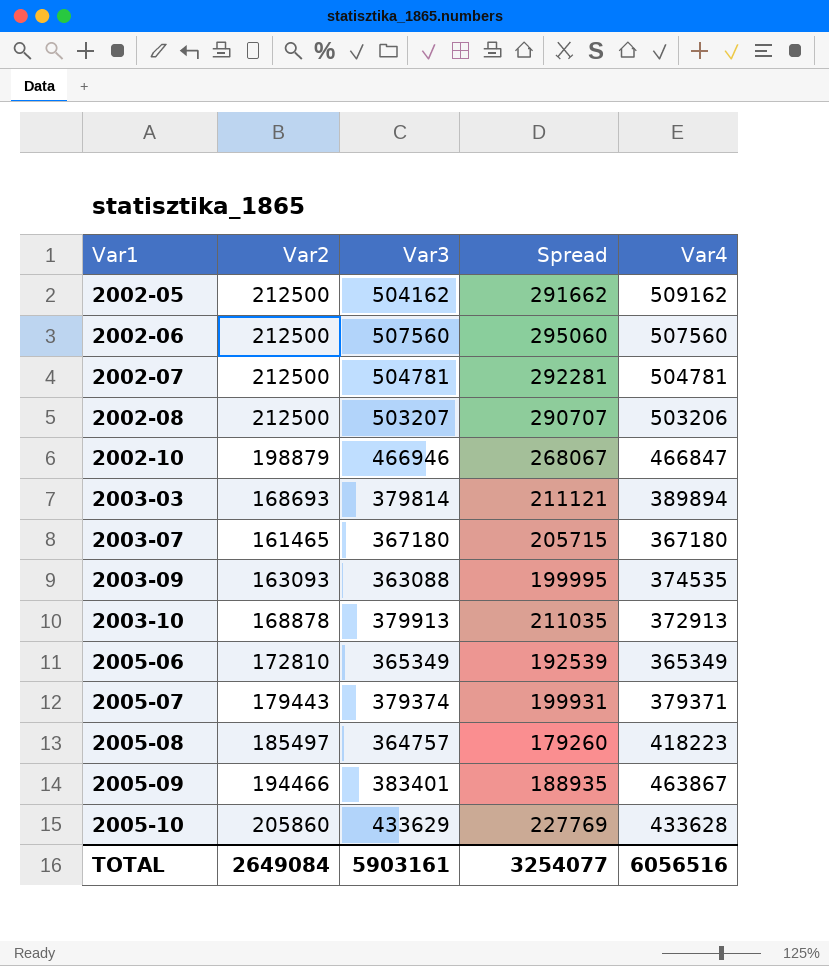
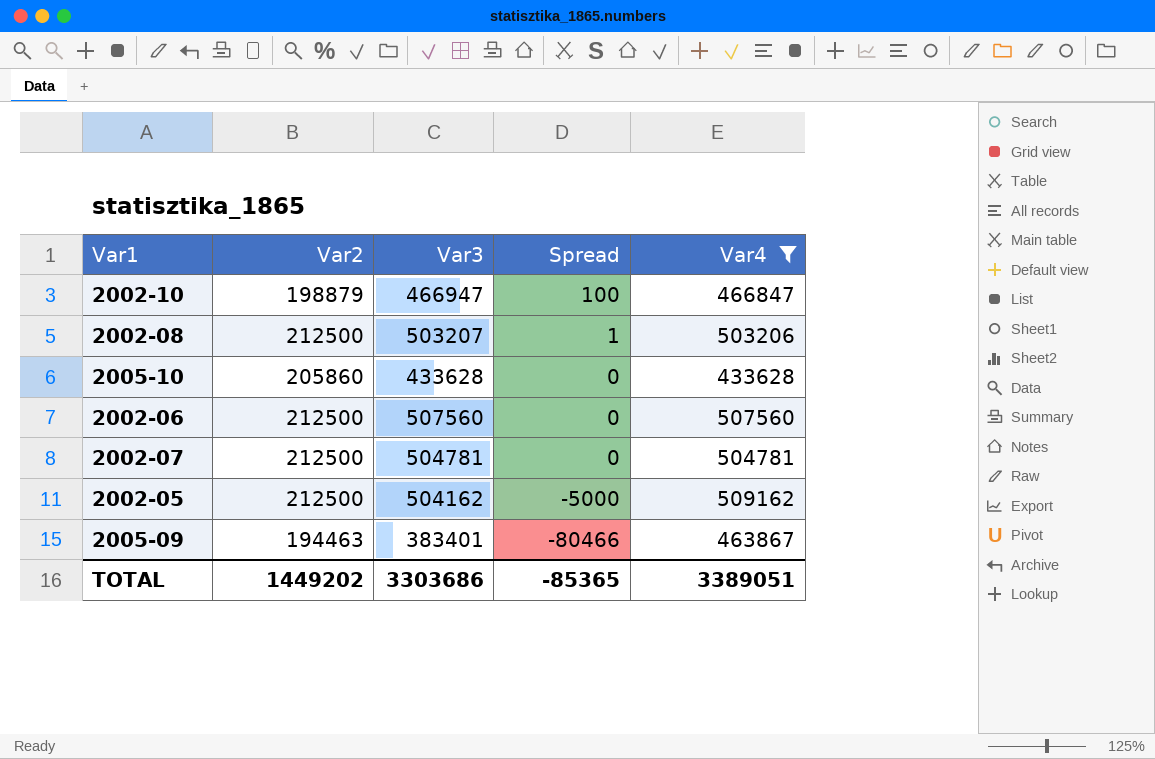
filter: none -> Var4 >= 433628
row order: Var1 ascending -> Spread descending
column Spread | formula: [Var3] - [Var2] -> [Var3] - [Var4]
2002-10 | Var3: 466946 -> 466947
2005-10 | Var3: 433629 -> 433628
2005-09 | Var2: 194466 -> 194463
TOTAL | Var2: 2649084 -> 1449202
TOTAL | Var3: 5903161 -> 3303686
TOTAL | Spread: 3254077 -> -85365
TOTAL | Var4: 6056516 -> 3389051

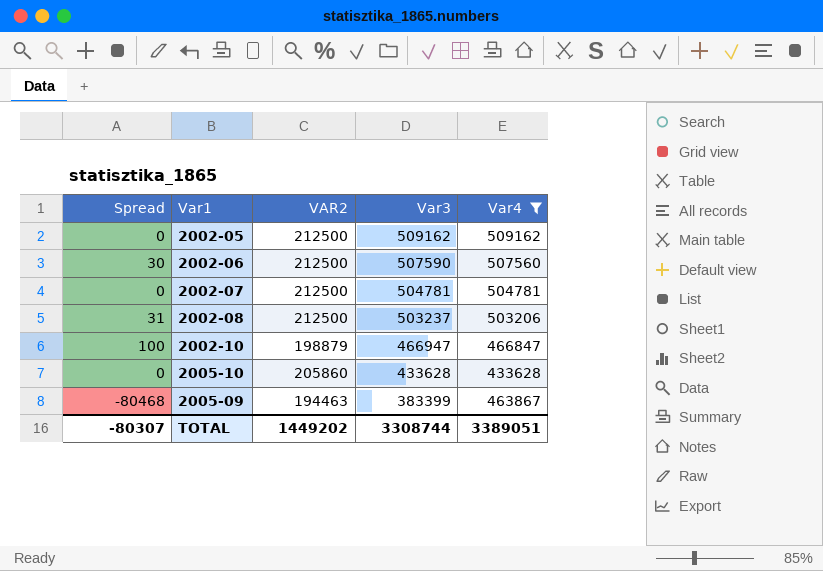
row order: Spread descending -> Var3 descending
column Spread | position: 4 -> 1
column name: Var2 -> VAR2
2002-05 | Spread: -5000 -> 0
2002-05 | Var3: 504162 -> 509162
2002-06 | Spread: 0 -> 30
2002-06 | Var3: 507560 -> 507590
2002-08 | Spread: 1 -> 31
2002-08 | Var3: 503207 -> 503237
2005-09 | Spread: -80466 -> -80468
2005-09 | Var3: 383401 -> 383399
TOTAL | Spread: -85365 -> -80307
TOTAL | Var3: 3303686 -> 3308744

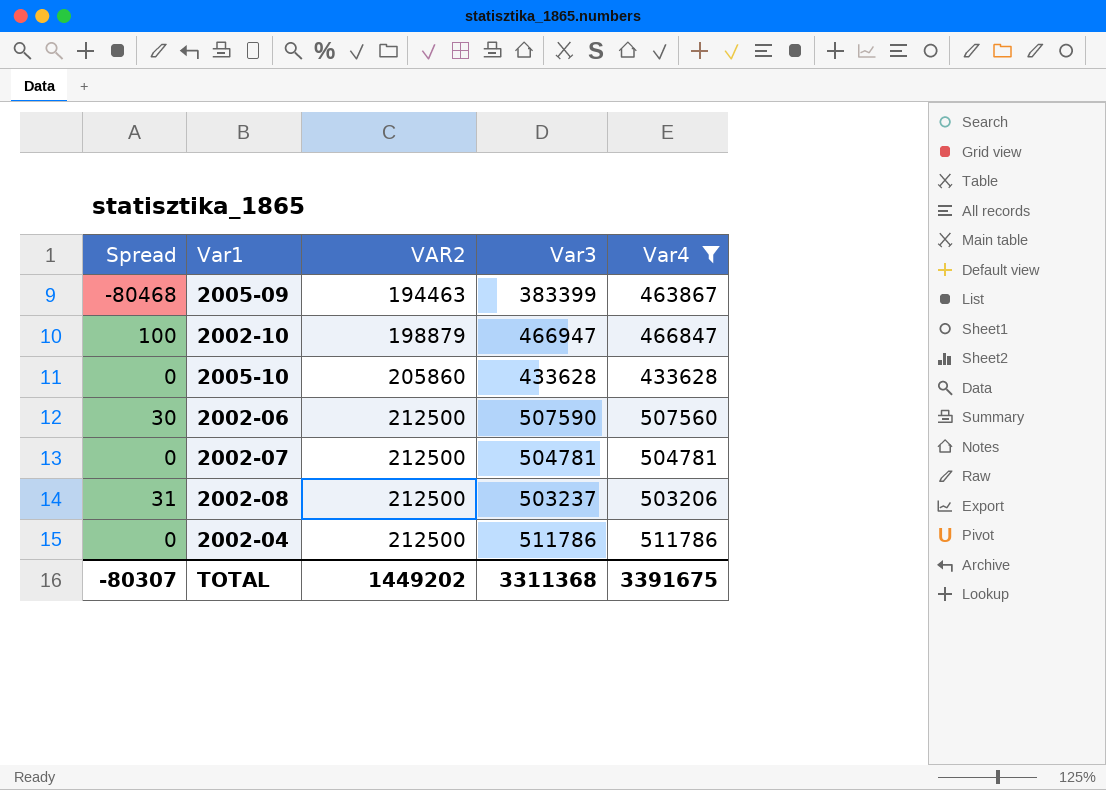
row order: Var3 descending -> VAR2 ascending
row 2002-05: 0 | 212500 | 509162 | 509162 -> none
row 2002-04: none -> 0 | 212500 | 511786 | 511786
TOTAL | Var3: 3308744 -> 3311368
TOTAL | Var4: 3389051 -> 3391675

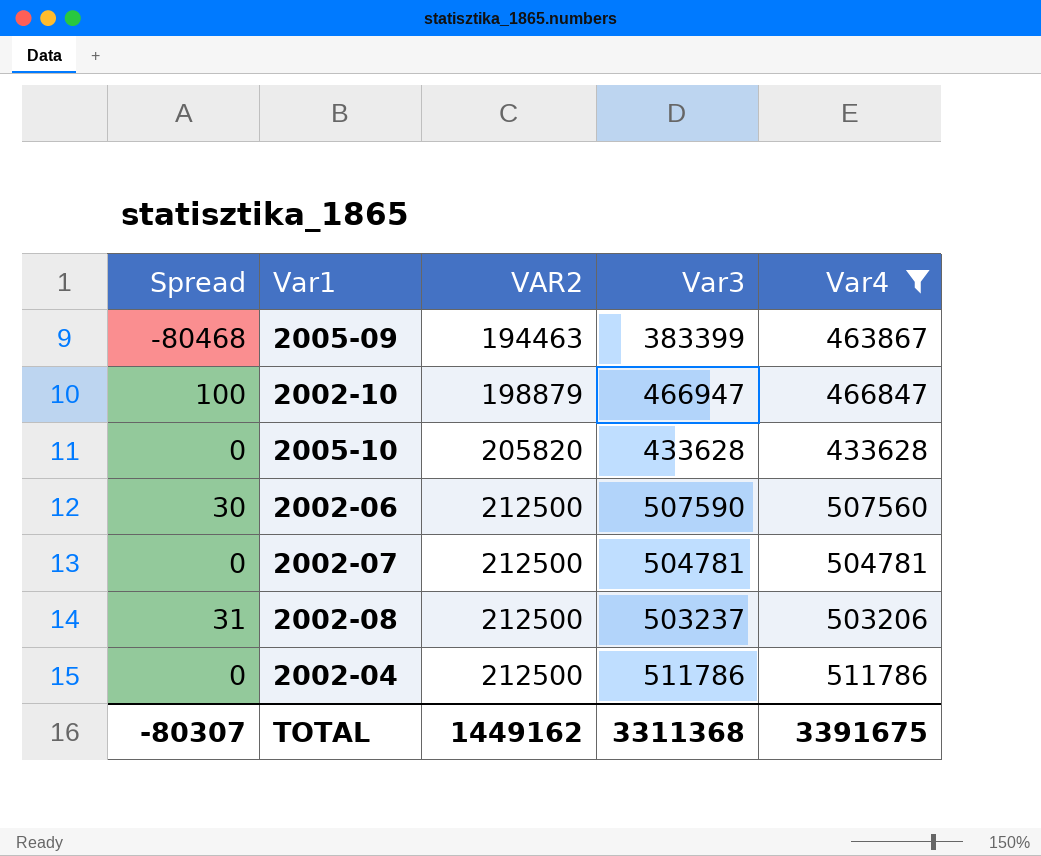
2005-10 | VAR2: 205860 -> 205820
TOTAL | VAR2: 1449202 -> 1449162

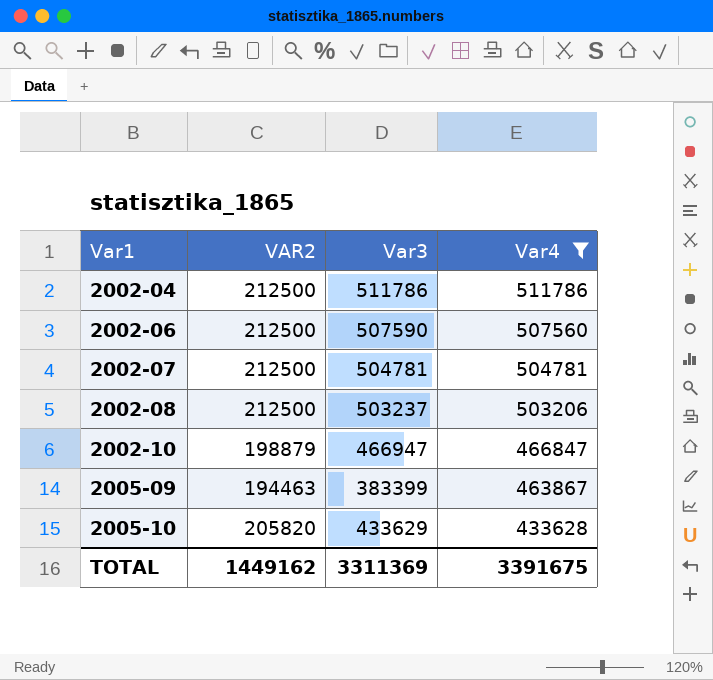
row order: VAR2 ascending -> Var1 ascending
column Spread | formula: [Var3] - [Var4] -> none
2005-10 | Var3: 433628 -> 433629
TOTAL | Var3: 3311368 -> 3311369

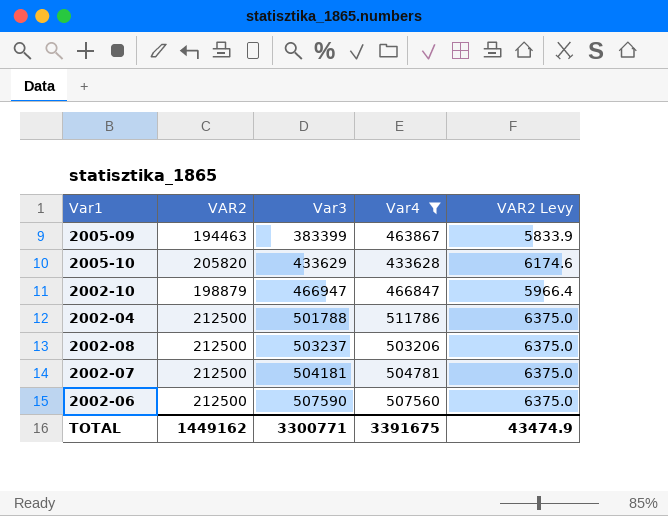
row order: Var1 ascending -> Var3 ascending
column VAR2 Levy | formula: none -> [VAR2] * 0.03
2002-04 | Var3: 511786 -> 501788
2002-07 | Var3: 504781 -> 504181
TOTAL | Var3: 3311369 -> 3300771

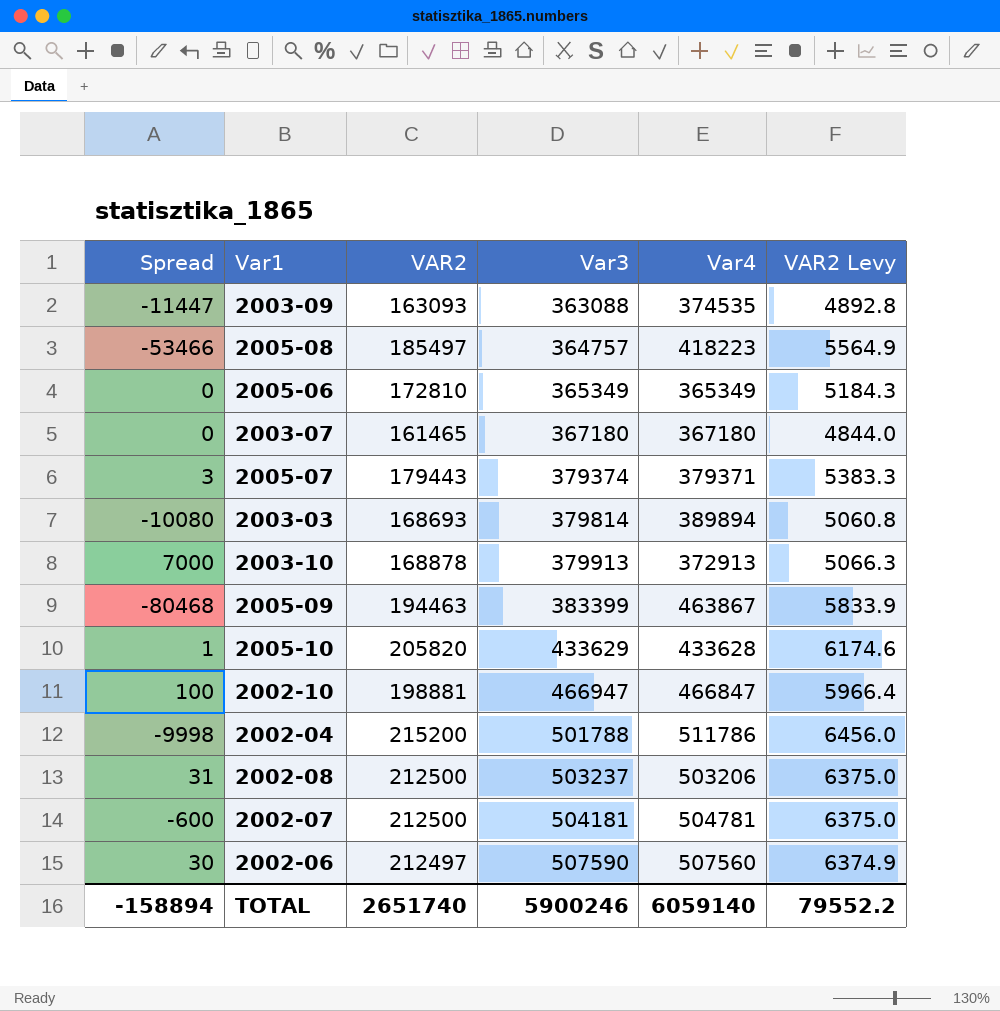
filter: Var4 >= 433628 -> none
column Spread | formula: none -> [Var3] - [Var4]
2002-10 | VAR2: 198879 -> 198881
2002-04 | VAR2: 212500 -> 215200
2002-04 | VAR2 Levy: 6375.0 -> 6456.0
2002-06 | VAR2: 212500 -> 212497
2002-06 | VAR2 Levy: 6375.0 -> 6374.9
TOTAL | VAR2: 1449162 -> 2651740
TOTAL | Var3: 3300771 -> 5900246
TOTAL | Var4: 3391675 -> 6059140
TOTAL | VAR2 Levy: 43474.9 -> 79552.2

